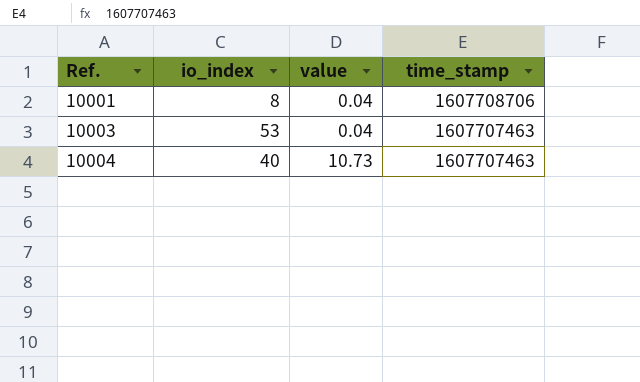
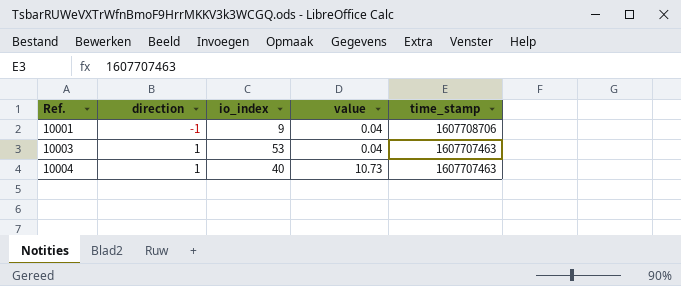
column direction | position: none -> 2
10001 | io_index: 8 -> 9

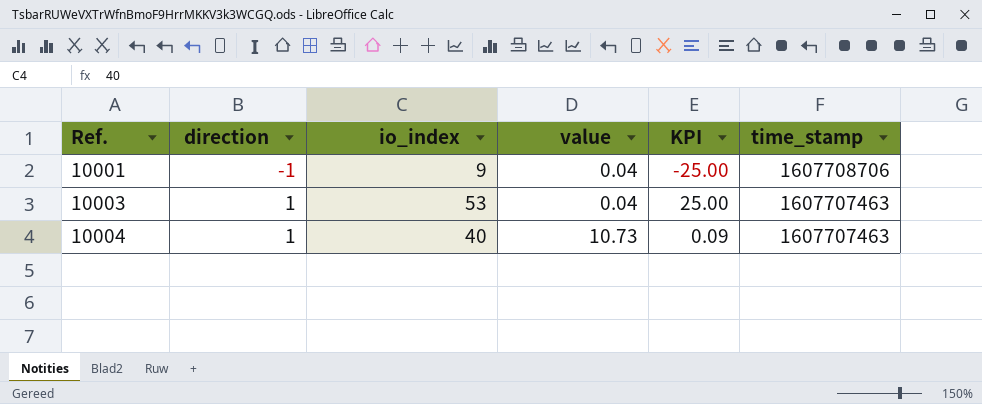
column KPI | formula: none -> [direction] / [value]

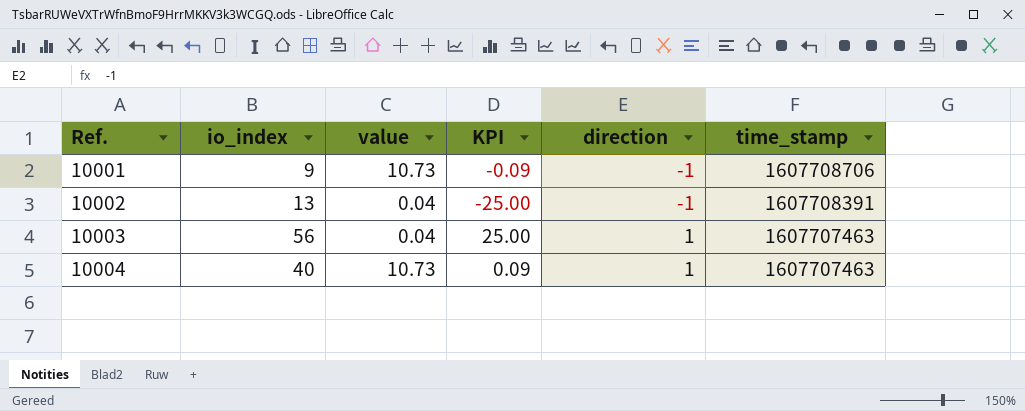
column direction | position: 2 -> 5
10001 | value: 0.04 -> 10.73
10001 | KPI: -25.00 -> -0.09
row 10002: none -> 13 | 0.04 | -25.00 | -1 | 1607708391
10003 | io_index: 53 -> 56

